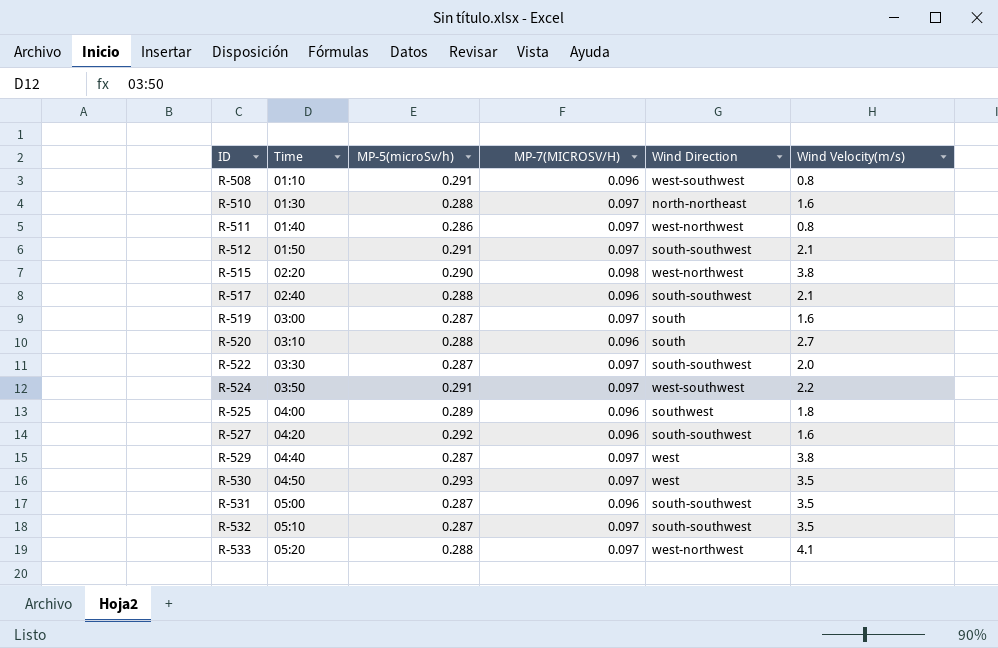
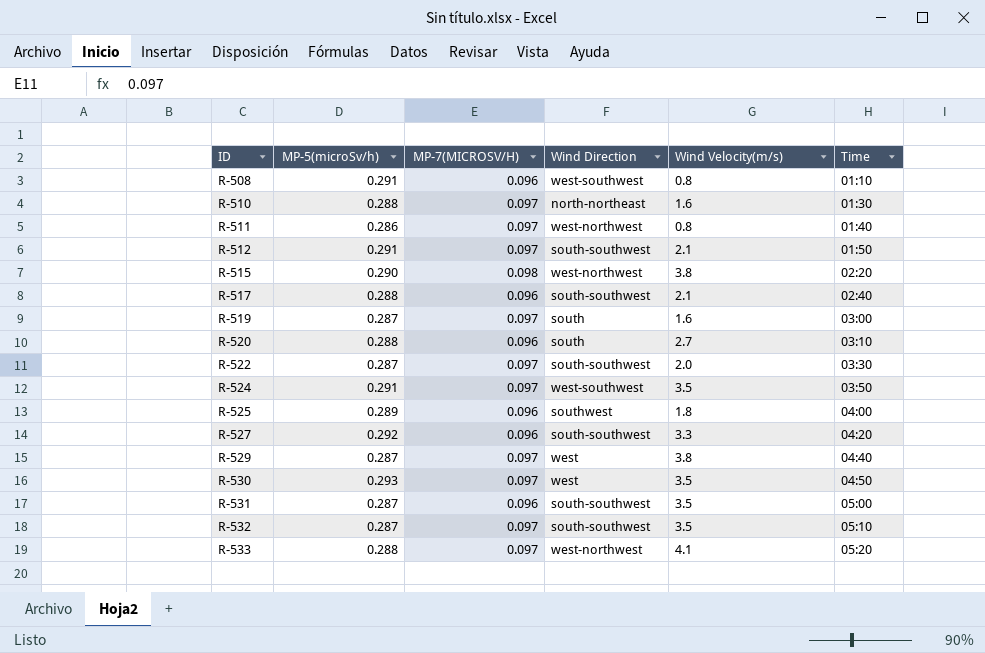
column Time | position: 2 -> 6
R-524 | Wind Velocity(m/s): 2.2 -> 3.5
R-527 | Wind Velocity(m/s): 1.6 -> 3.3

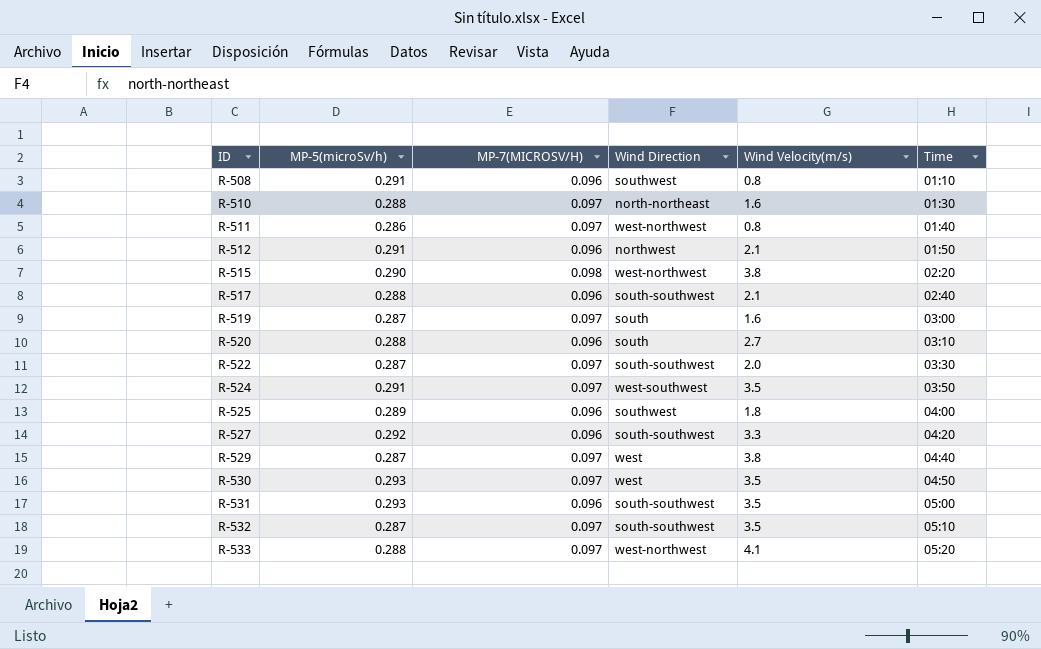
R-508 | Wind Direction: west-southwest -> southwest
R-512 | MP-7(MICROSV/H): 0.097 -> 0.096
R-512 | Wind Direction: south-southwest -> northwest
R-531 | MP-5(microSv/h): 0.287 -> 0.293

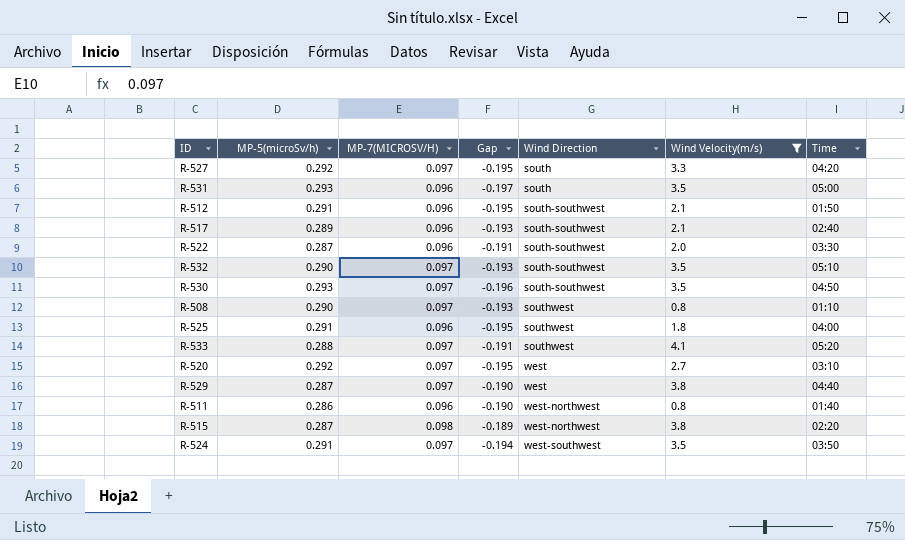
filter: none -> Wind Velocity(m/s) != 1.6
row order: ID ascending -> Wind Direction ascending
column Gap | formula: none -> [MP-7(MICROSV/H)] - [MP-5(microSv/h)]
R-527 | MP-7(MICROSV/H): 0.096 -> 0.097
R-527 | Wind Direction: south-southwest -> south
R-531 | Wind Direction: south-southwest -> south
R-512 | Wind Direction: northwest -> south-southwest
R-517 | MP-5(microSv/h): 0.288 -> 0.289
R-522 | MP-7(MICROSV/H): 0.097 -> 0.096
R-532 | MP-5(microSv/h): 0.287 -> 0.290
R-530 | Wind Direction: west -> south-southwest
R-508 | MP-5(microSv/h): 0.291 -> 0.290
R-508 | MP-7(MICROSV/H): 0.096 -> 0.097
R-525 | MP-5(microSv/h): 0.289 -> 0.291
R-533 | Wind Direction: west-northwest -> southwest
R-520 | MP-5(microSv/h): 0.288 -> 0.292
R-520 | MP-7(MICROSV/H): 0.096 -> 0.097
R-520 | Wind Direction: south -> west
R-511 | MP-7(MICROSV/H): 0.097 -> 0.096
R-515 | MP-5(microSv/h): 0.290 -> 0.287

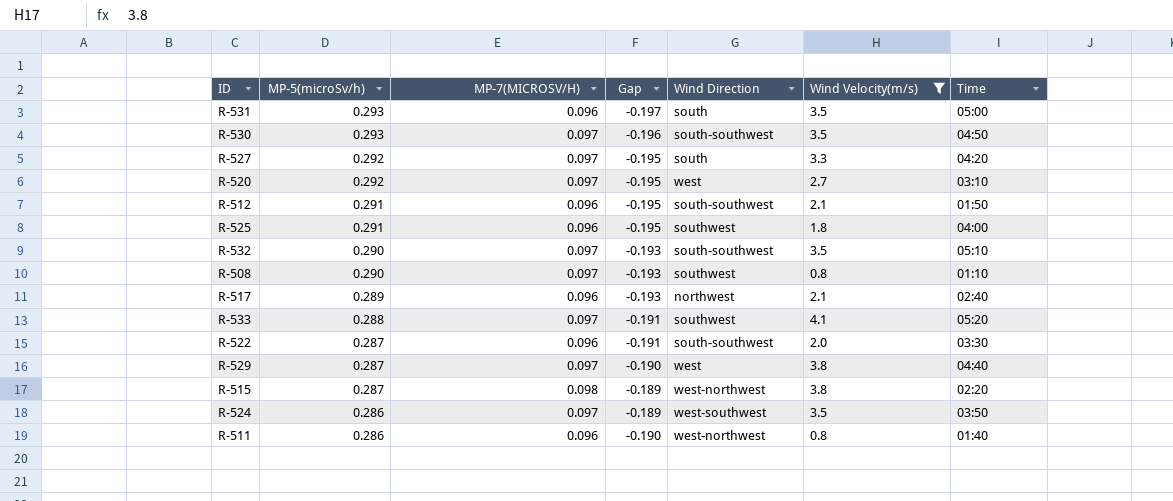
row order: Wind Direction ascending -> MP-5(microSv/h) descending
R-517 | Wind Direction: south-southwest -> northwest
R-524 | MP-5(microSv/h): 0.291 -> 0.286
R-524 | Gap: -0.194 -> -0.189

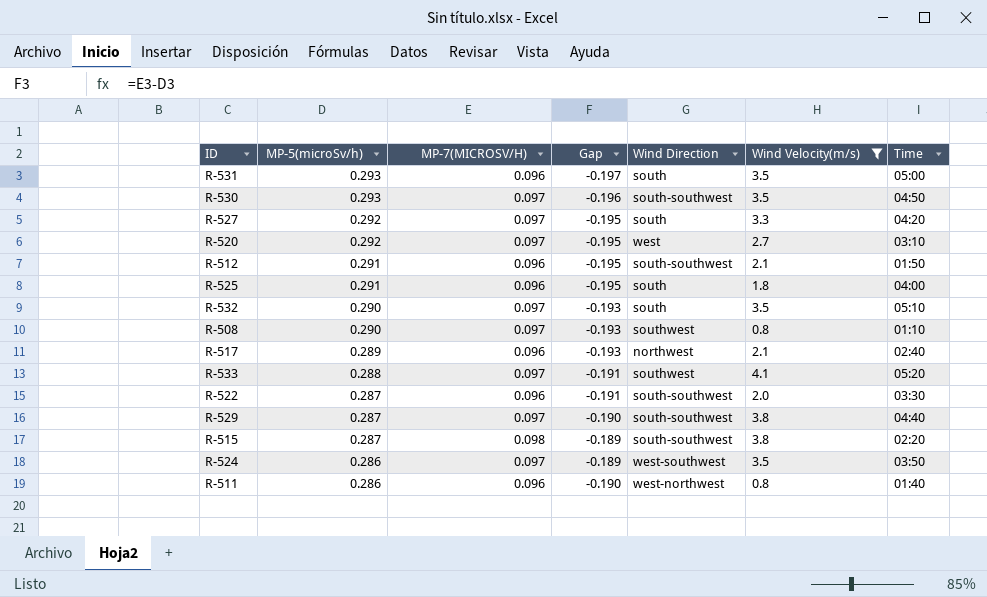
R-525 | Wind Direction: southwest -> south
R-532 | Wind Direction: south-southwest -> south
R-529 | Wind Direction: west -> south-southwest
R-515 | Wind Direction: west-northwest -> south-southwest

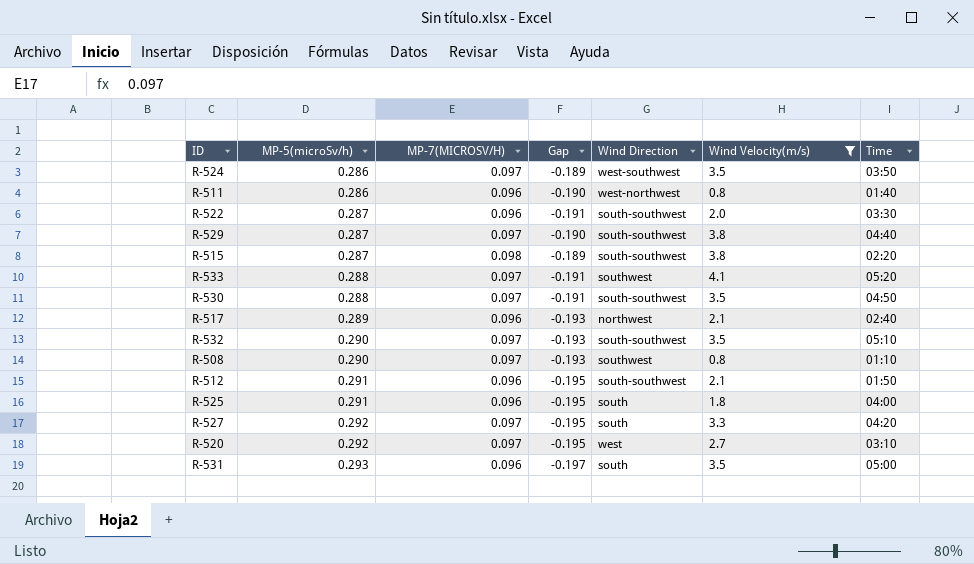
row order: MP-5(microSv/h) descending -> MP-5(microSv/h) ascending
R-530 | MP-5(microSv/h): 0.293 -> 0.288
R-530 | Gap: -0.196 -> -0.191
R-532 | Wind Direction: south -> south-southwest

